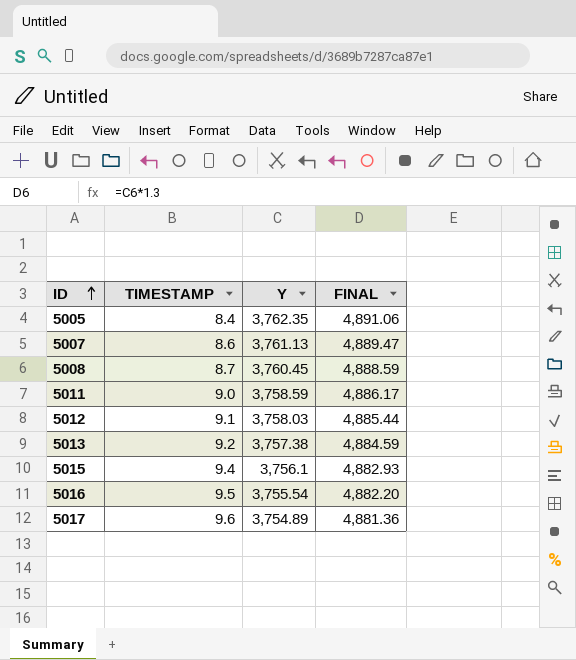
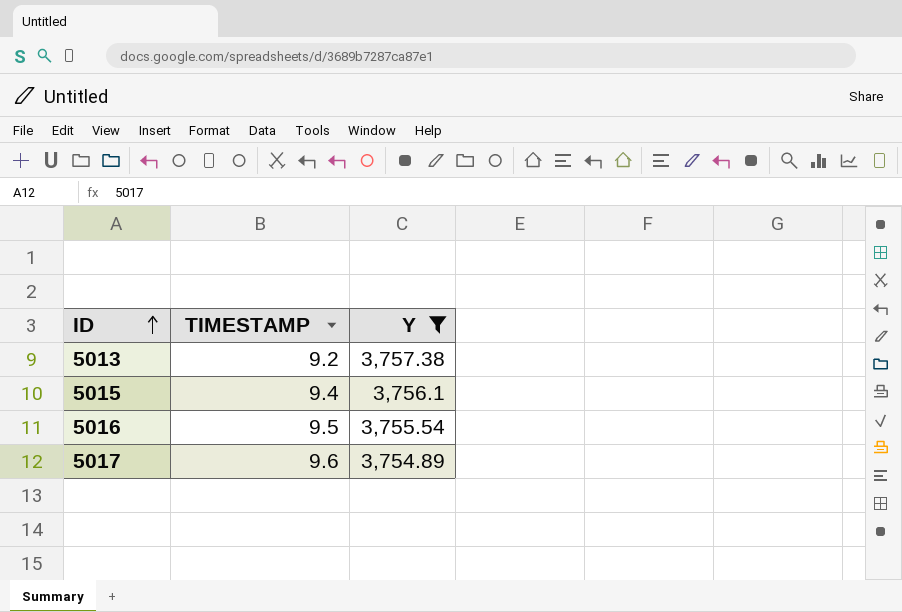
filter: none -> Y <= 3,757.38
column FINAL | formula: [Y] * 1.3 -> none

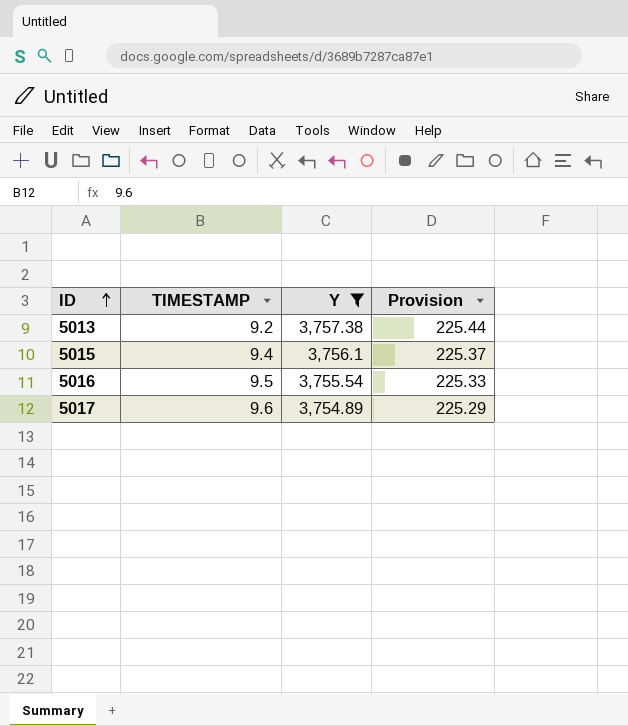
column Provision | formula: none -> [Y] * 0.06

